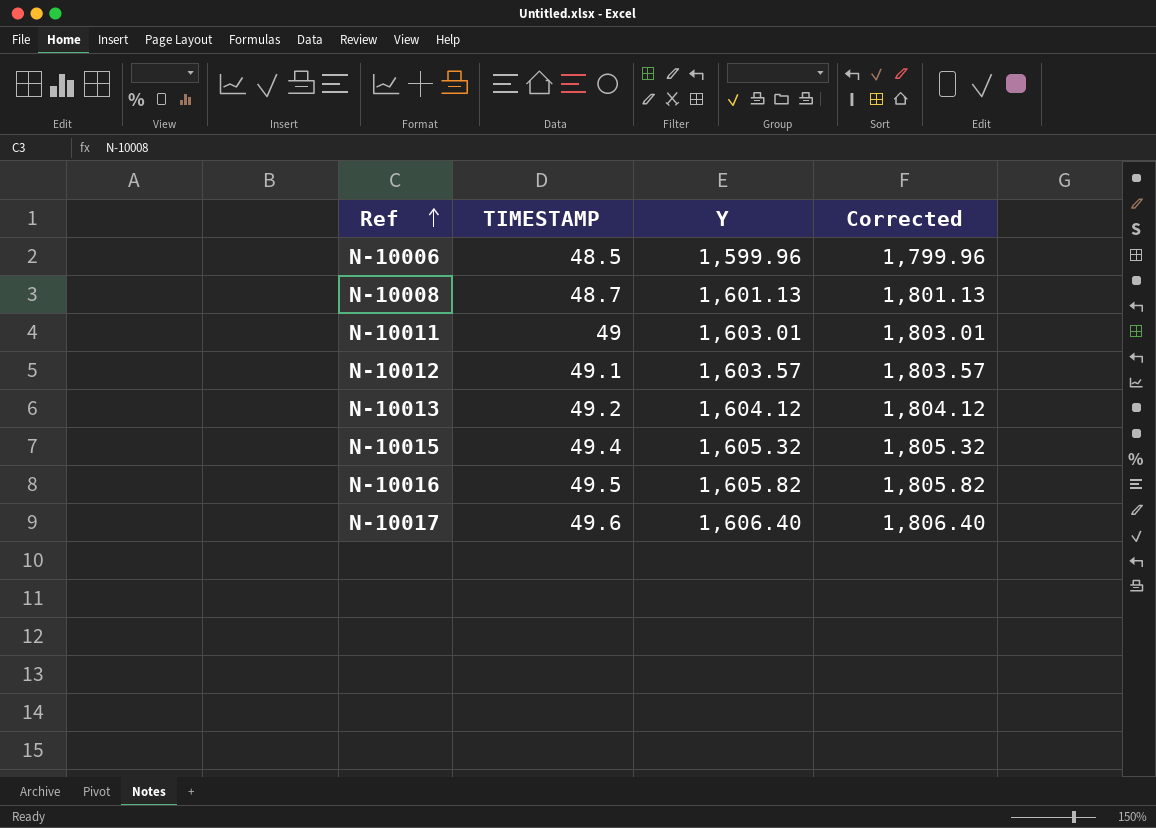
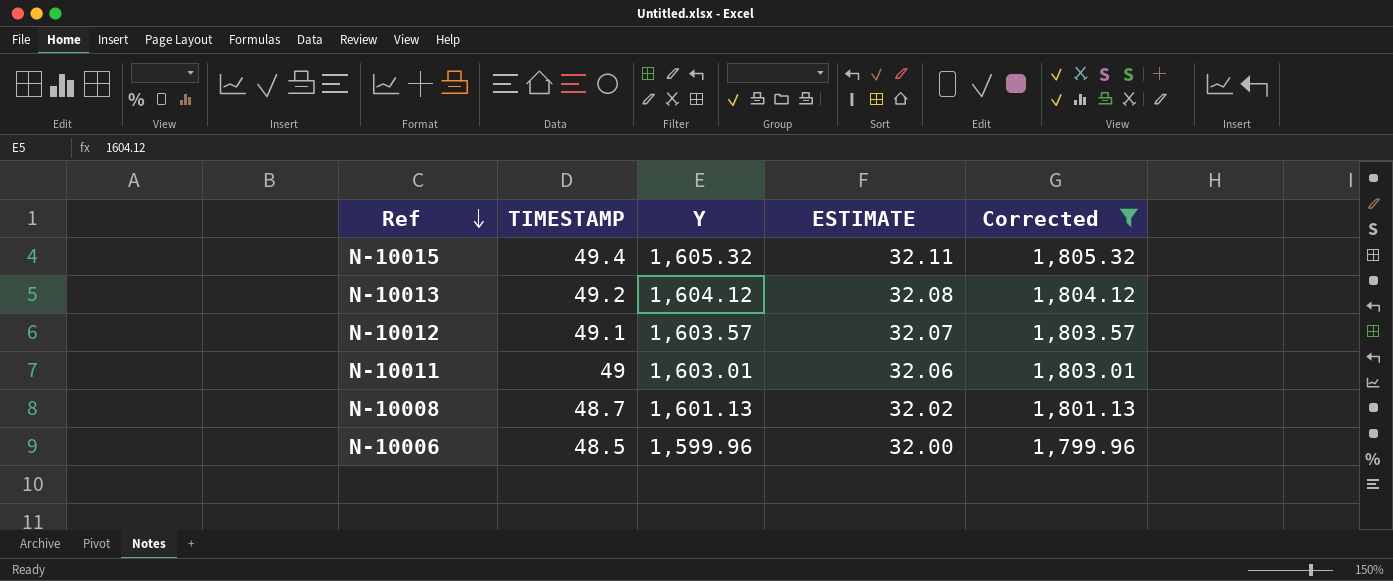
filter: none -> Corrected <= 1,805.32
row order: Ref ascending -> Ref descending
column ESTIMATE | formula: none -> [Y] * 0.02

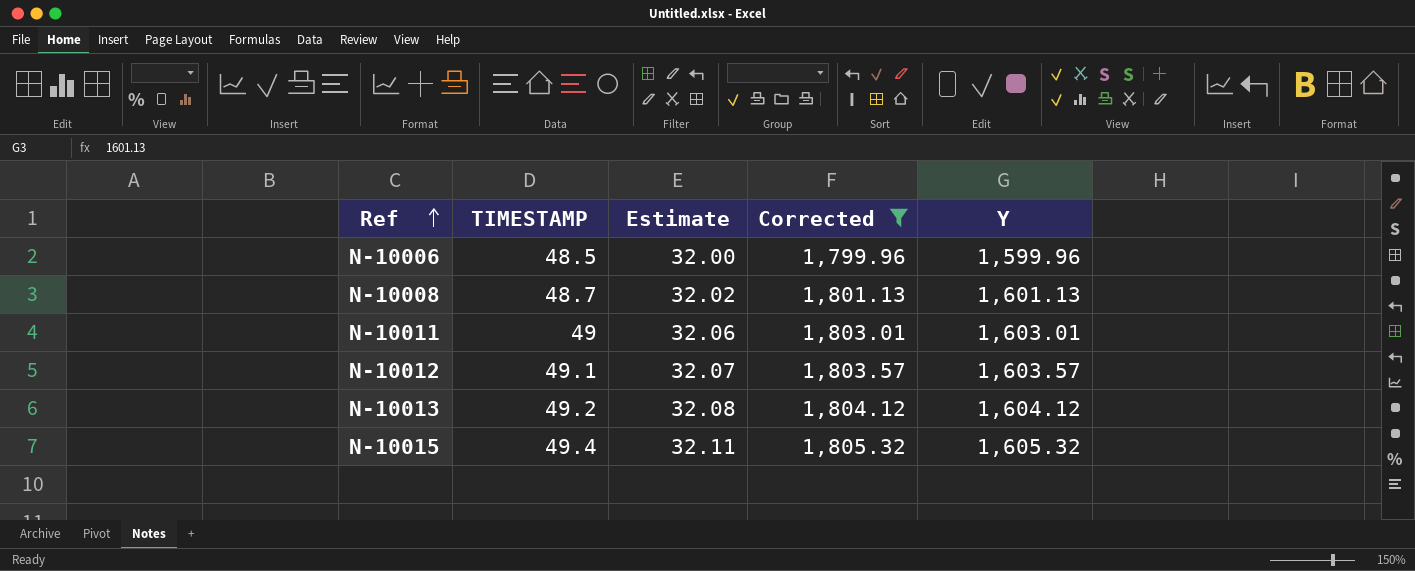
row order: Ref descending -> Ref ascending
column name: ESTIMATE -> Estimate
column Y | position: 3 -> 5

